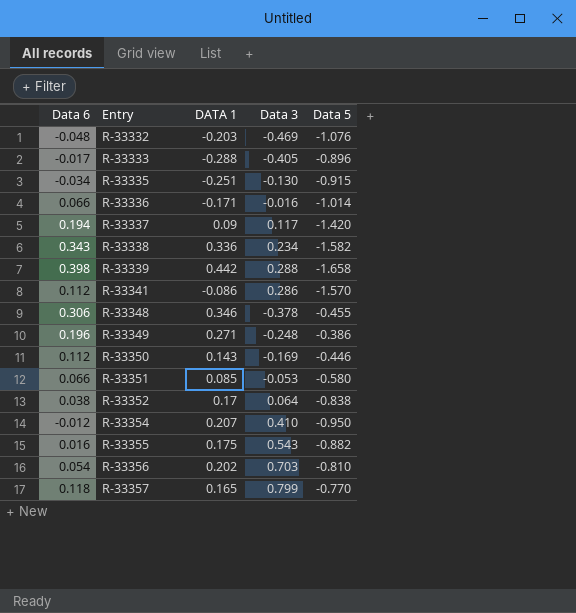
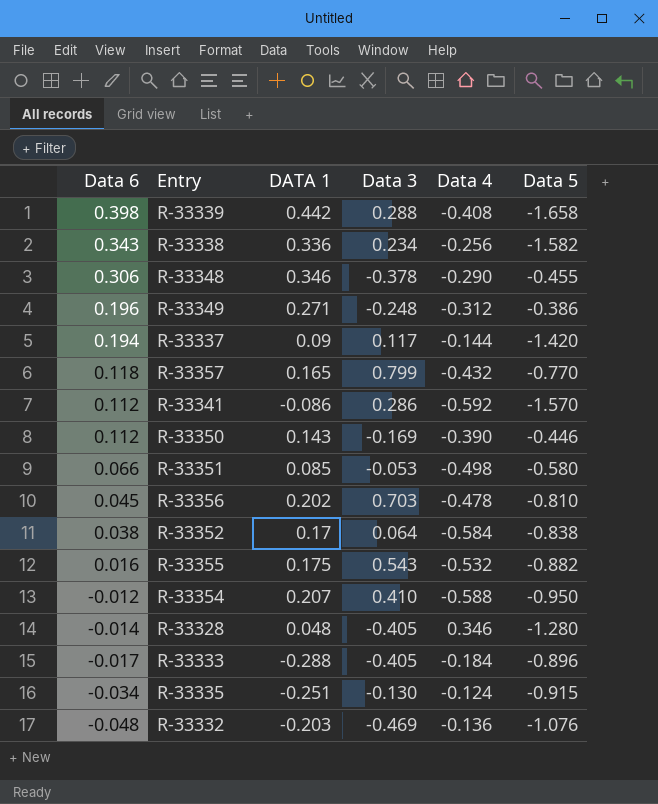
row order: Entry ascending -> Data 6 descending
column Data 4 | position: none -> 5
row R-33336: 0.066 | -0.171 | -0.016 | -1.014 -> none
R-33356 | Data 6: 0.054 -> 0.045
row R-33328: none -> -0.014 | 0.048 | -0.405 | 0.346 | -1.280

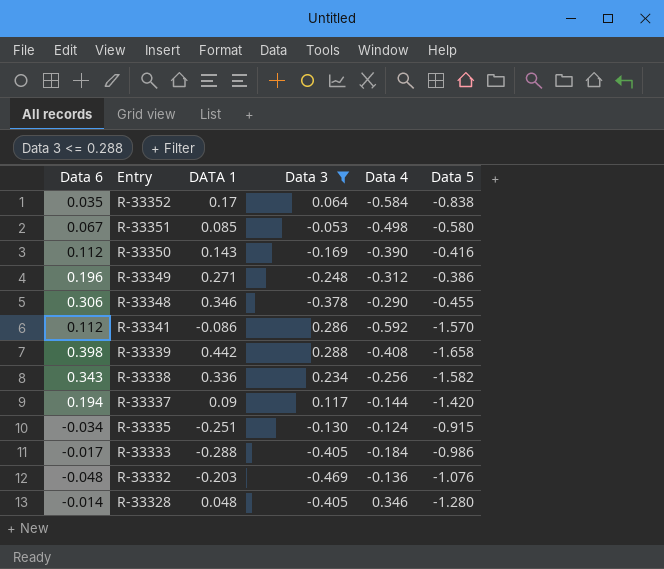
filter: none -> Data 3 <= 0.288
row order: Data 6 descending -> Entry descending
R-33352 | Data 6: 0.038 -> 0.035
R-33351 | Data 6: 0.066 -> 0.067
R-33350 | Data 5: -0.446 -> -0.416
R-33333 | Data 5: -0.896 -> -0.986

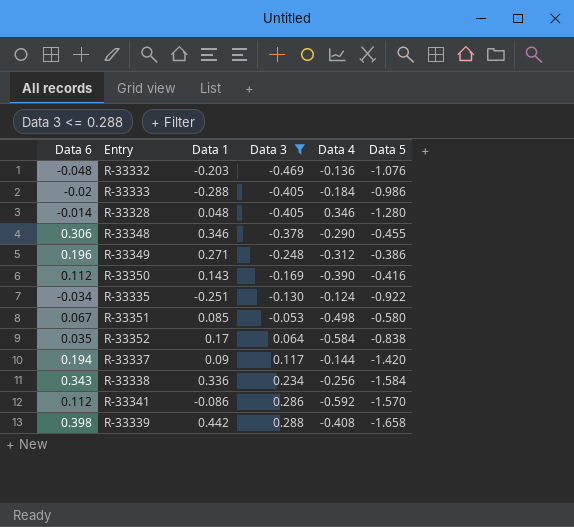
row order: Entry descending -> Data 3 ascending
column name: DATA 1 -> Data 1
R-33333 | Data 6: -0.017 -> -0.02
R-33335 | Data 5: -0.915 -> -0.922
R-33338 | Data 5: -1.582 -> -1.584

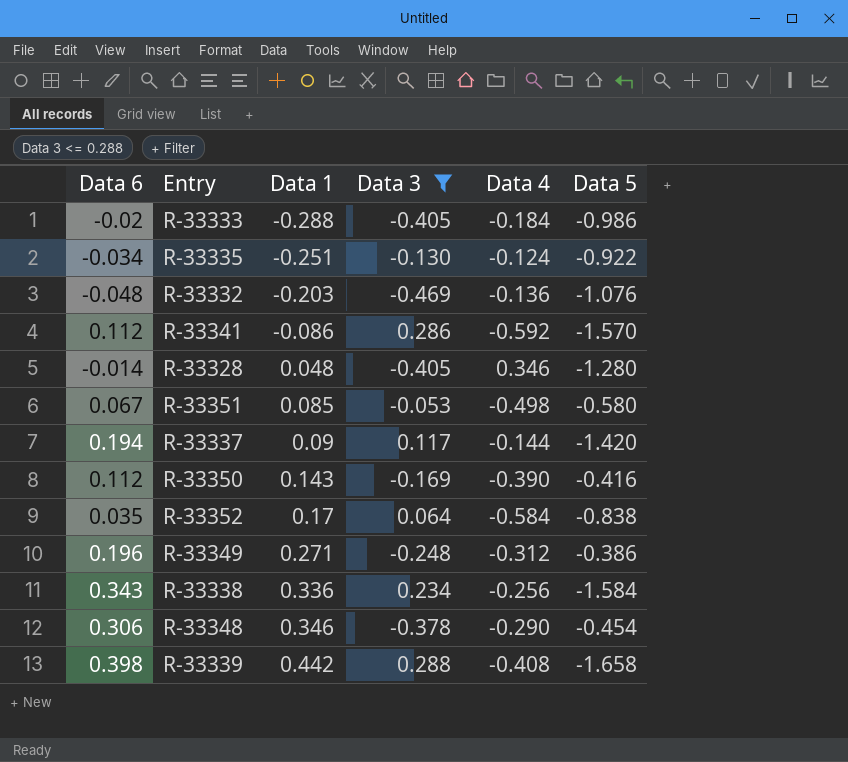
row order: Data 3 ascending -> Data 1 ascending
R-33348 | Data 5: -0.455 -> -0.454

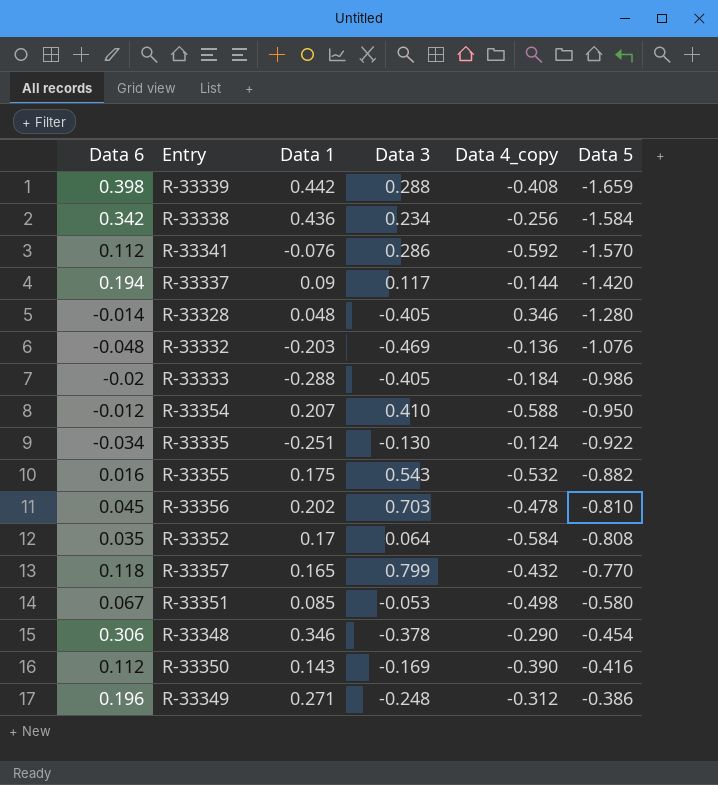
filter: Data 3 <= 0.288 -> none
row order: Data 1 ascending -> Data 5 ascending
column name: Data 4 -> Data 4_copy
R-33339 | Data 5: -1.658 -> -1.659
R-33338 | Data 6: 0.343 -> 0.342
R-33338 | Data 1: 0.336 -> 0.436
R-33341 | Data 1: -0.086 -> -0.076
R-33352 | Data 5: -0.838 -> -0.808

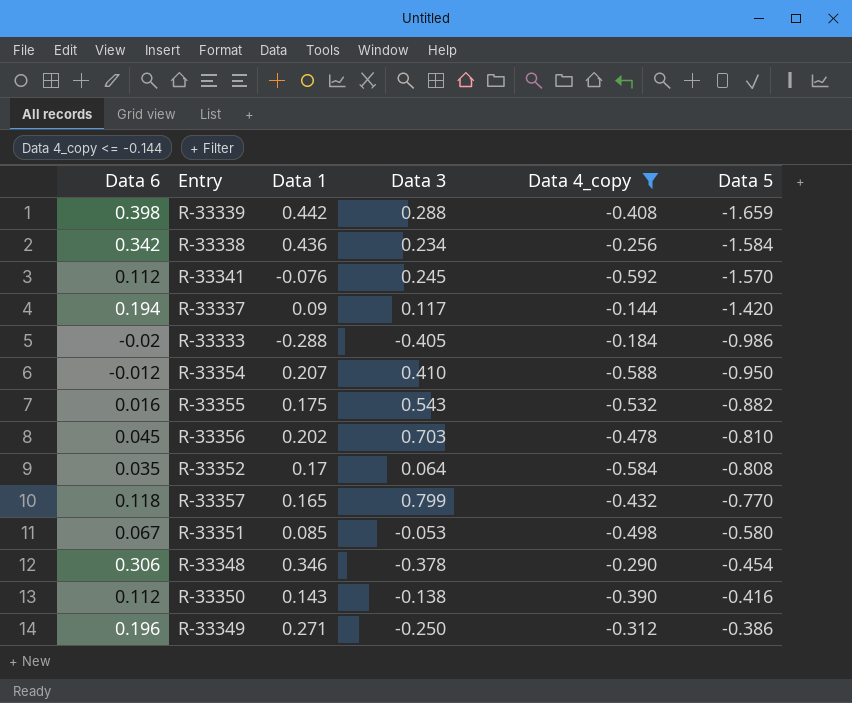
filter: none -> Data 4_copy <= -0.144
R-33341 | Data 3: 0.286 -> 0.245
R-33350 | Data 3: -0.169 -> -0.138
R-33349 | Data 3: -0.248 -> -0.250

